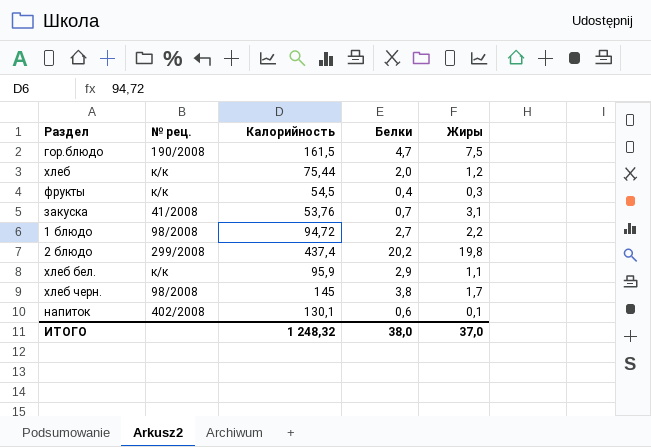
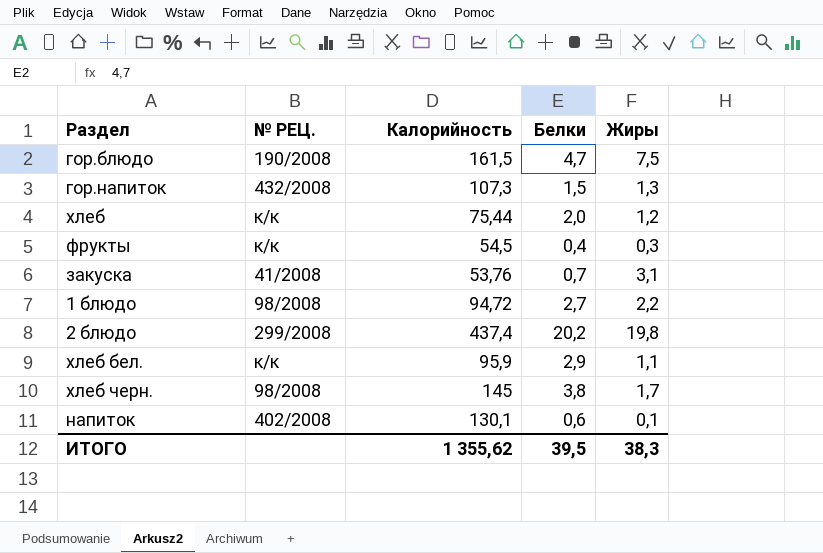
column name: № рец. -> № РЕЦ.
row гор.напиток: none -> 432/2008 | 107,3 | 1,5 | 1,3
ИТОГО | Калорийность: 1 248,32 -> 1 355,62
ИТОГО | Белки: 38,0 -> 39,5
ИТОГО | Жиры: 37,0 -> 38,3

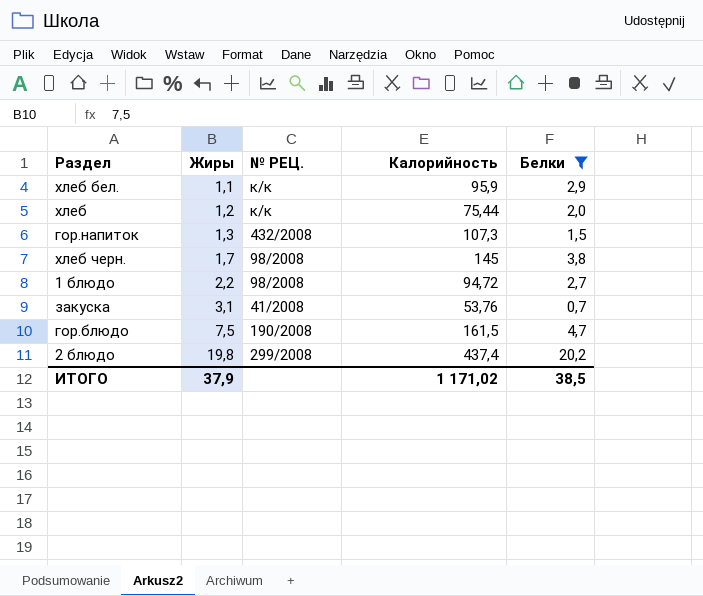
filter: none -> Белки >= 0,7
row order: none -> Жиры ascending
column Жиры | position: 5 -> 2
ИТОГО | Жиры: 38,3 -> 37,9
ИТОГО | Калорийность: 1 355,62 -> 1 171,02
ИТОГО | Белки: 39,5 -> 38,5

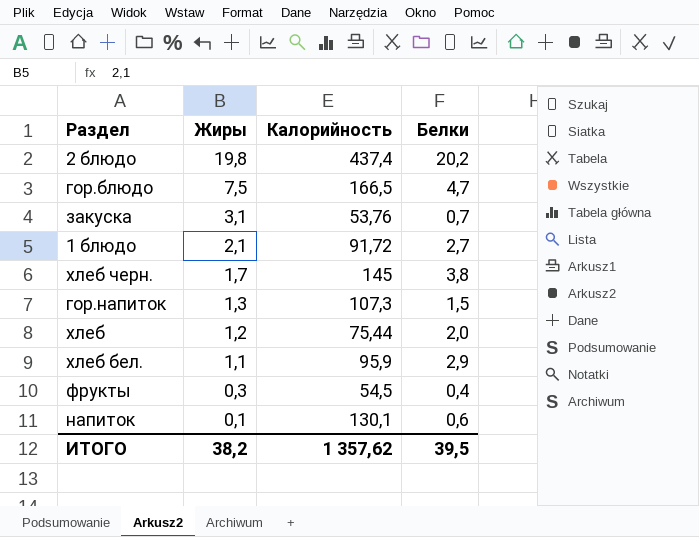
filter: Белки >= 0,7 -> none
row order: Жиры ascending -> Жиры descending
column № РЕЦ. | position: 3 -> none
гор.блюдо | Калорийность: 161,5 -> 166,5
1 блюдо | Жиры: 2,2 -> 2,1
1 блюдо | Калорийность: 94,72 -> 91,72
ИТОГО | Жиры: 37,9 -> 38,2
ИТОГО | Калорийность: 1 171,02 -> 1 357,62
ИТОГО | Белки: 38,5 -> 39,5

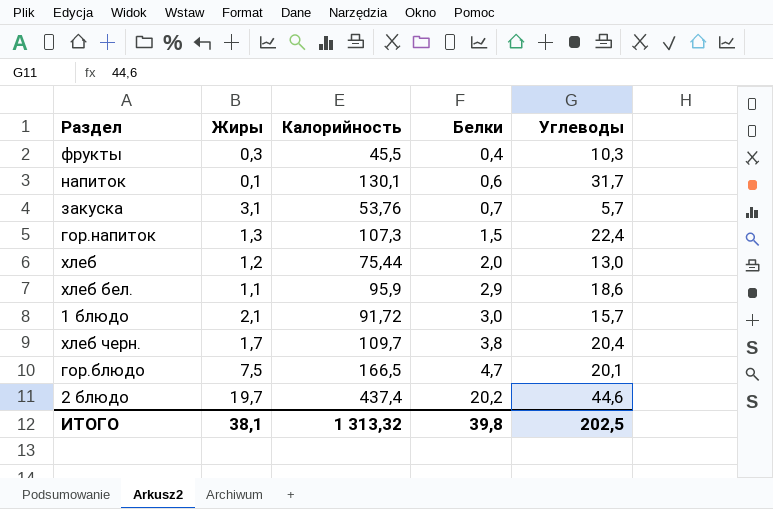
row order: Жиры descending -> Белки ascending
column Углеводы | position: none -> 5
фрукты | Калорийность: 54,5 -> 45,5
1 блюдо | Белки: 2,7 -> 3,0
хлеб черн. | Калорийность: 145 -> 109,7
2 блюдо | Жиры: 19,8 -> 19,7
ИТОГО | Жиры: 38,2 -> 38,1
ИТОГО | Калорийность: 1 357,62 -> 1 313,32
ИТОГО | Белки: 39,5 -> 39,8

